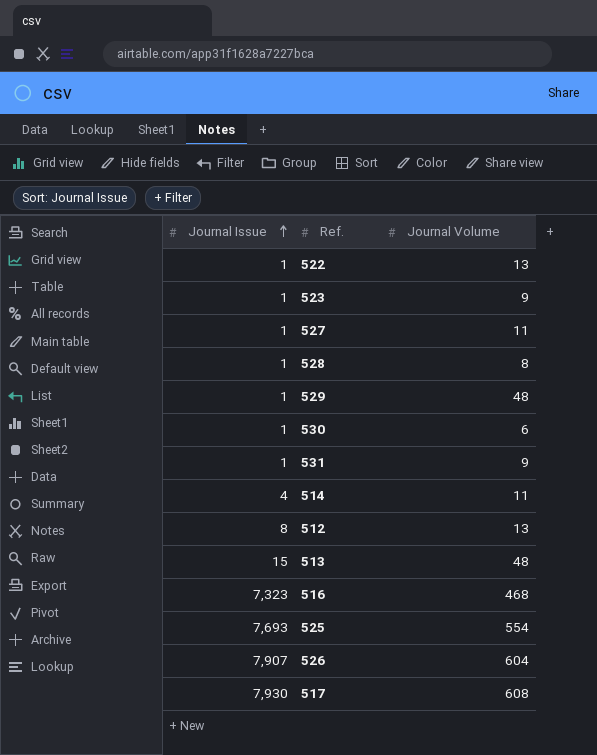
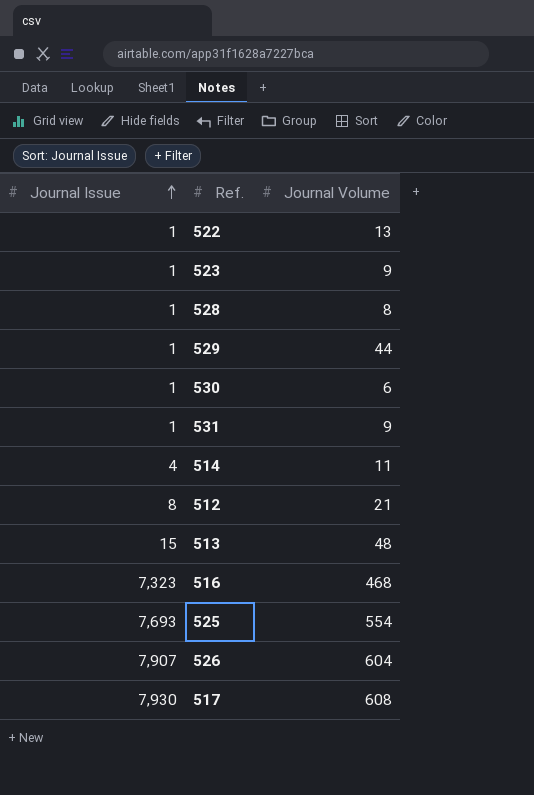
row 527: 1 | 11 -> none
529 | Journal Volume: 48 -> 44
512 | Journal Volume: 13 -> 21

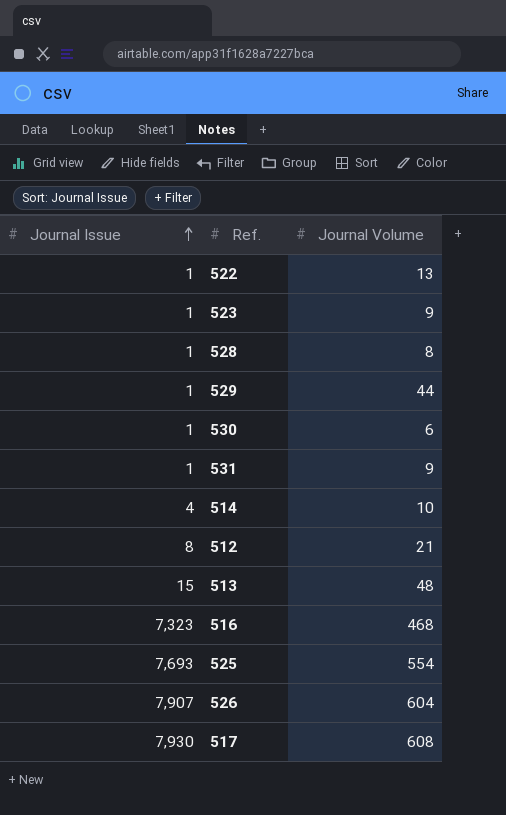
514 | Journal Volume: 11 -> 10

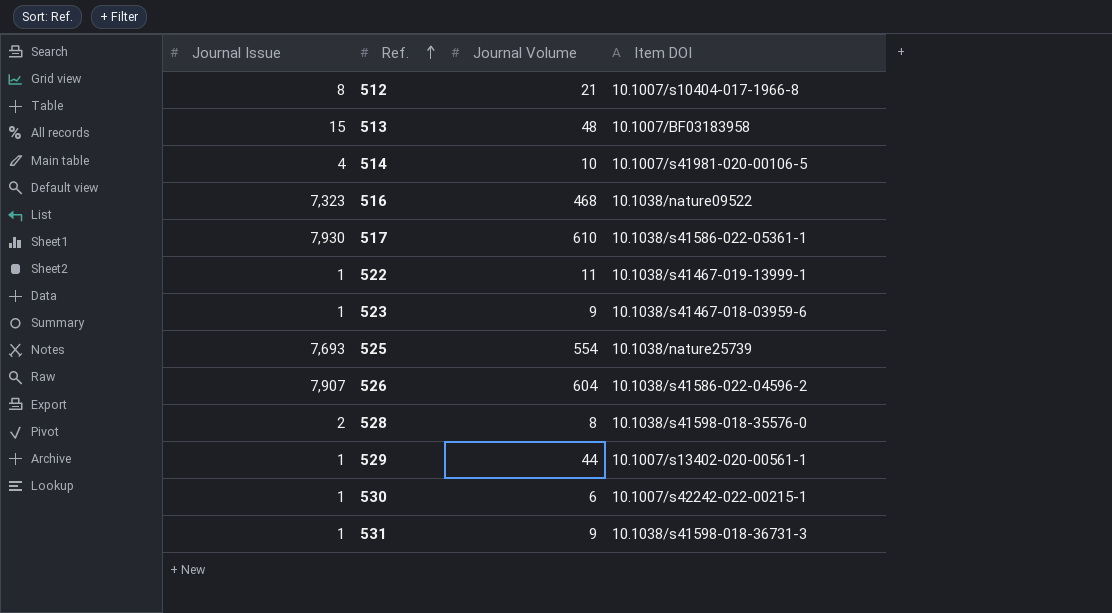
row order: Journal Issue ascending -> Ref. ascending
column Item DOI | position: none -> 4
517 | Journal Volume: 608 -> 610
522 | Journal Volume: 13 -> 11
528 | Journal Issue: 1 -> 2

